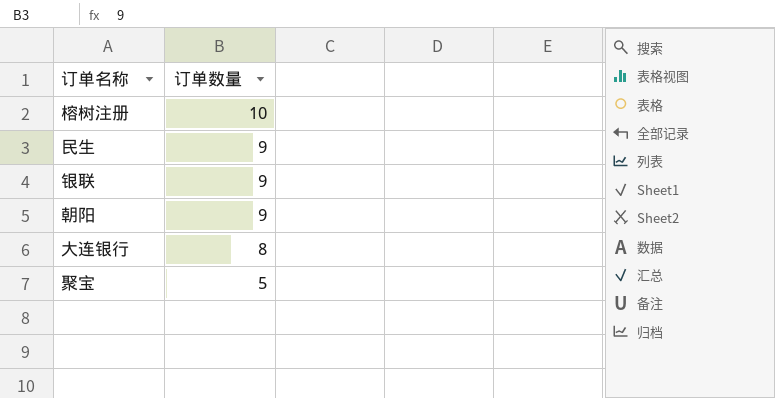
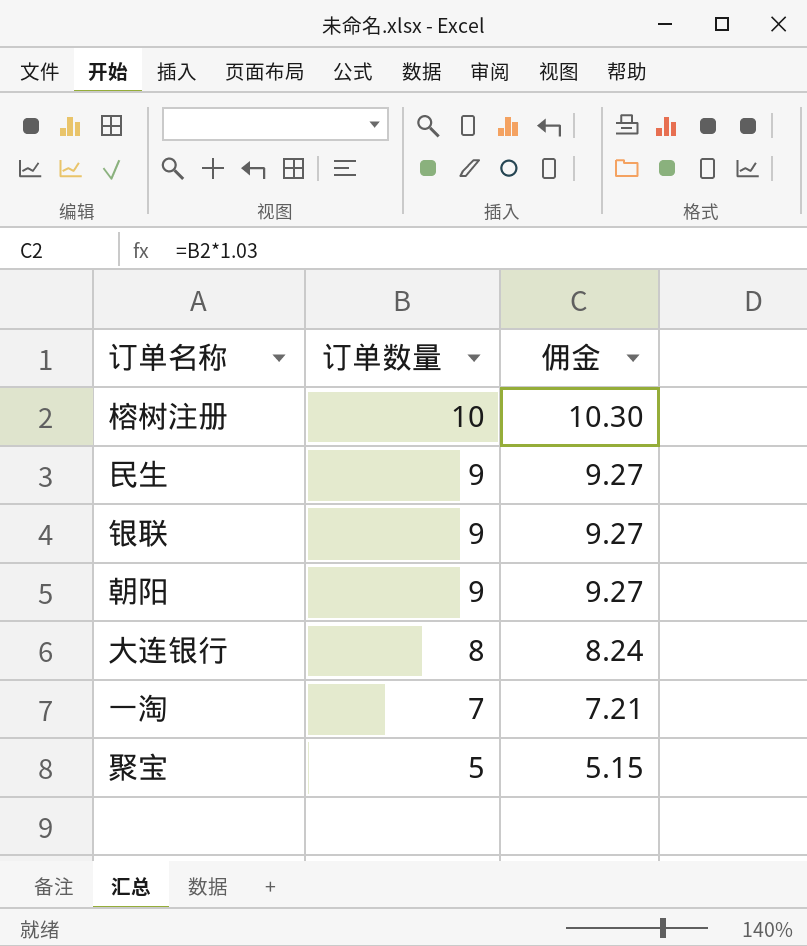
column 佣金 | formula: none -> [订单数量] * 1.03
row 一淘: none -> 7 | 7.21

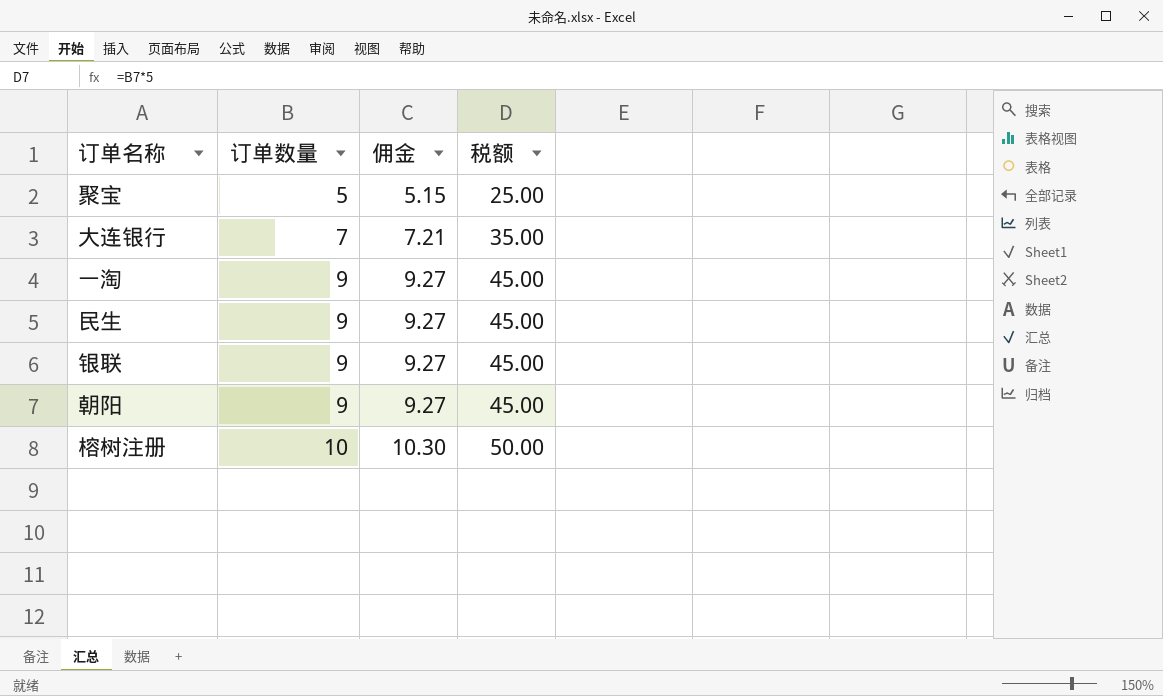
row order: 订单数量 descending -> 订单数量 ascending
column 税额 | formula: none -> [订单数量] * 5
大连银行 | 订单数量: 8 -> 7
大连银行 | 佣金: 8.24 -> 7.21
一淘 | 订单数量: 7 -> 9
一淘 | 佣金: 7.21 -> 9.27

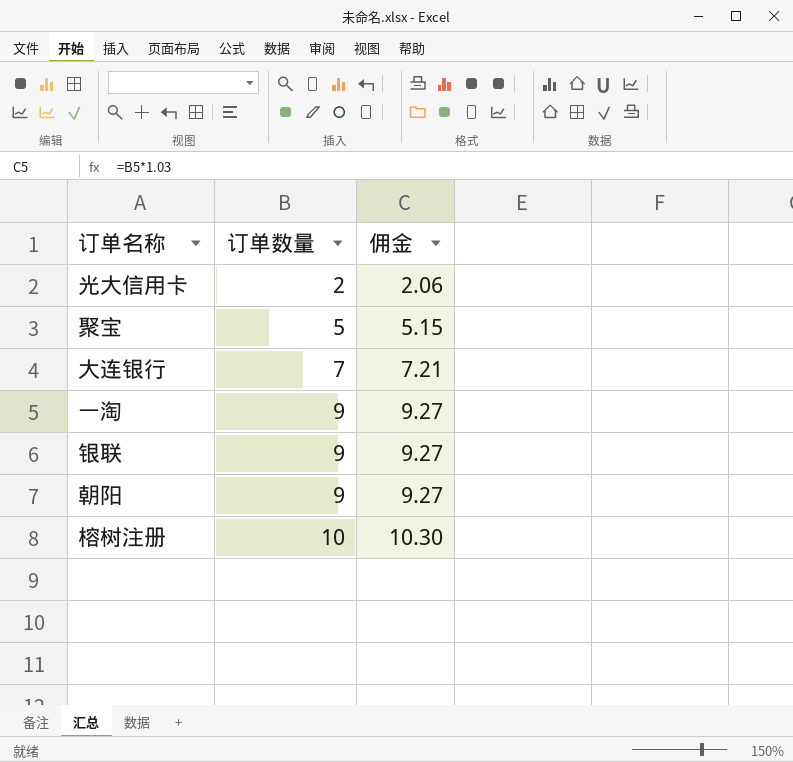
column 税额 | formula: [订单数量] * 5 -> none
row 民生: 9 | 9.27 | 45.00 -> none
row 光大信用卡: none -> 2 | 2.06

